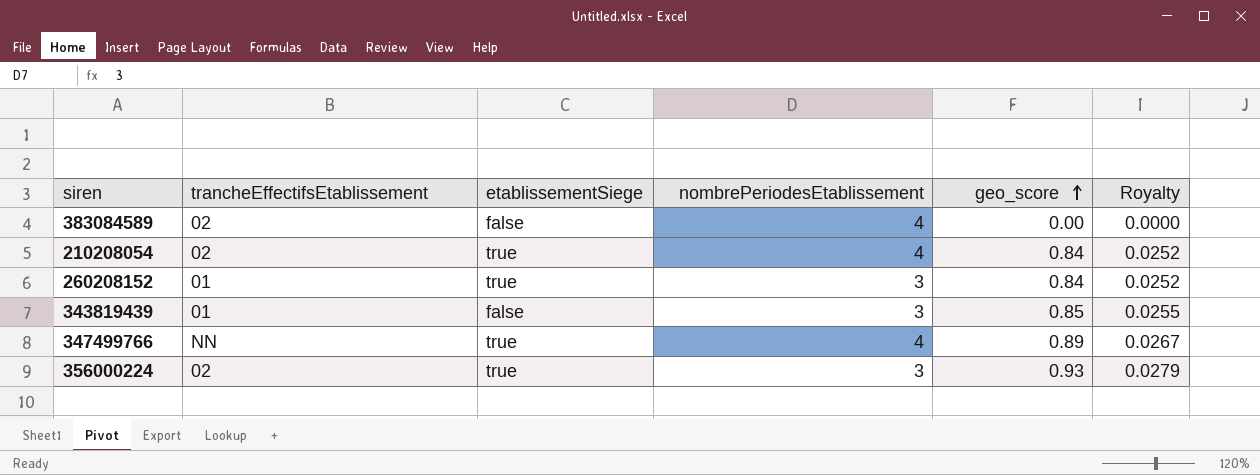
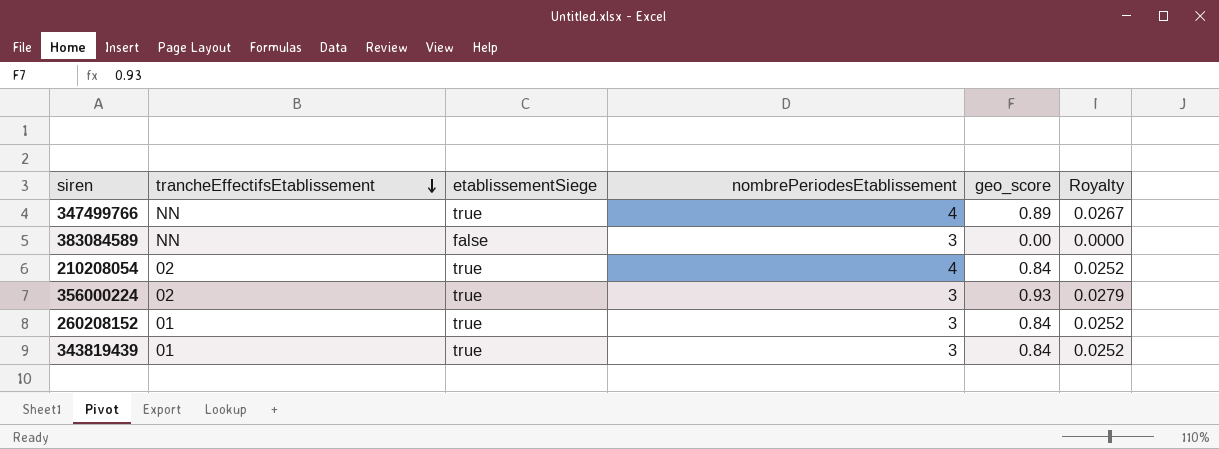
row order: geo_score ascending -> trancheEffectifsEtablissement descending
383084589 | trancheEffectifsEtablissement: 02 -> NN
383084589 | nombrePeriodesEtablissement: 4 -> 3
343819439 | etablissementSiege: false -> true
343819439 | geo_score: 0.85 -> 0.84
343819439 | Royalty: 0.0255 -> 0.0252

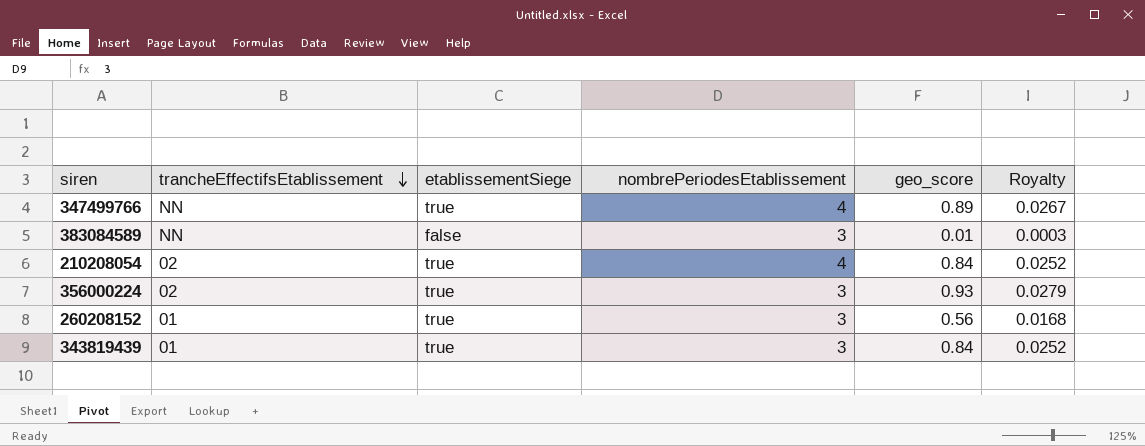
383084589 | geo_score: 0.00 -> 0.01
383084589 | Royalty: 0.0000 -> 0.0003
260208152 | geo_score: 0.84 -> 0.56
260208152 | Royalty: 0.0252 -> 0.0168

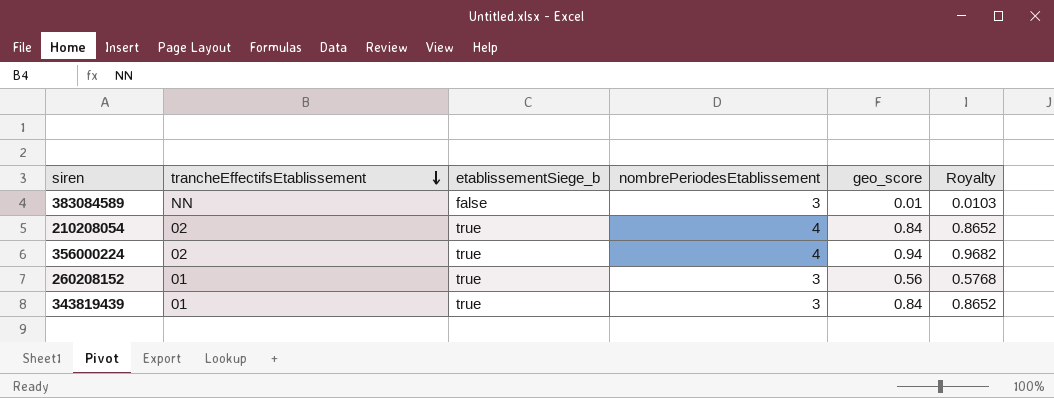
column name: etablissementSiege -> etablissementSiege_b
column Royalty | formula: [geo_score] * 0.03 -> [geo_score] * 1.03
row 347499766: NN | true | 4 | 0.89 | 0.0267 -> none
356000224 | nombrePeriodesEtablissement: 3 -> 4
356000224 | geo_score: 0.93 -> 0.94

